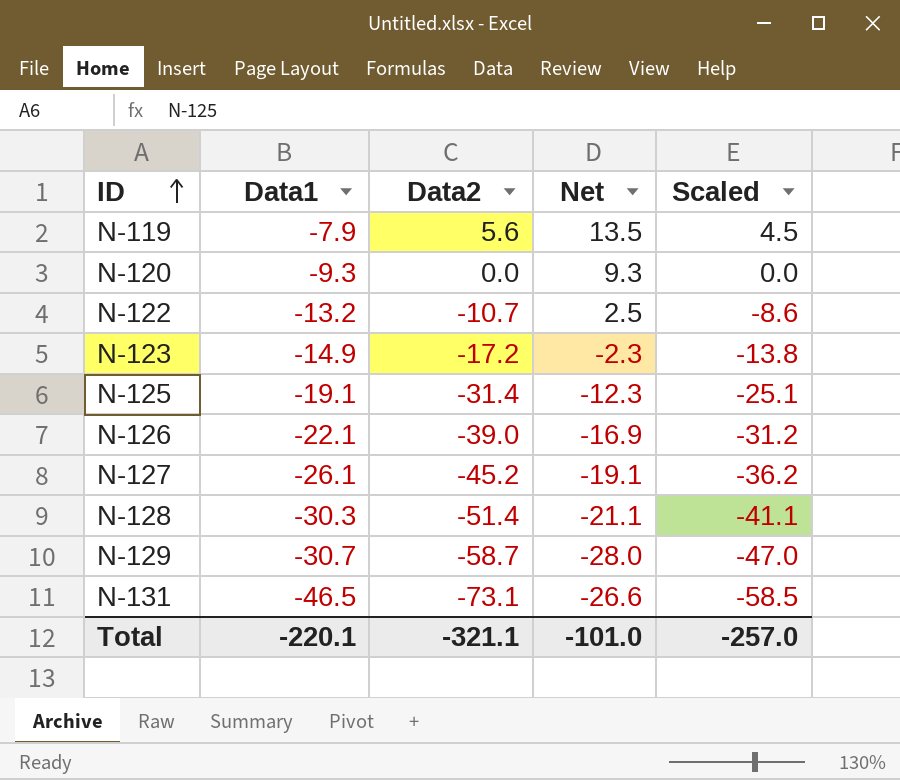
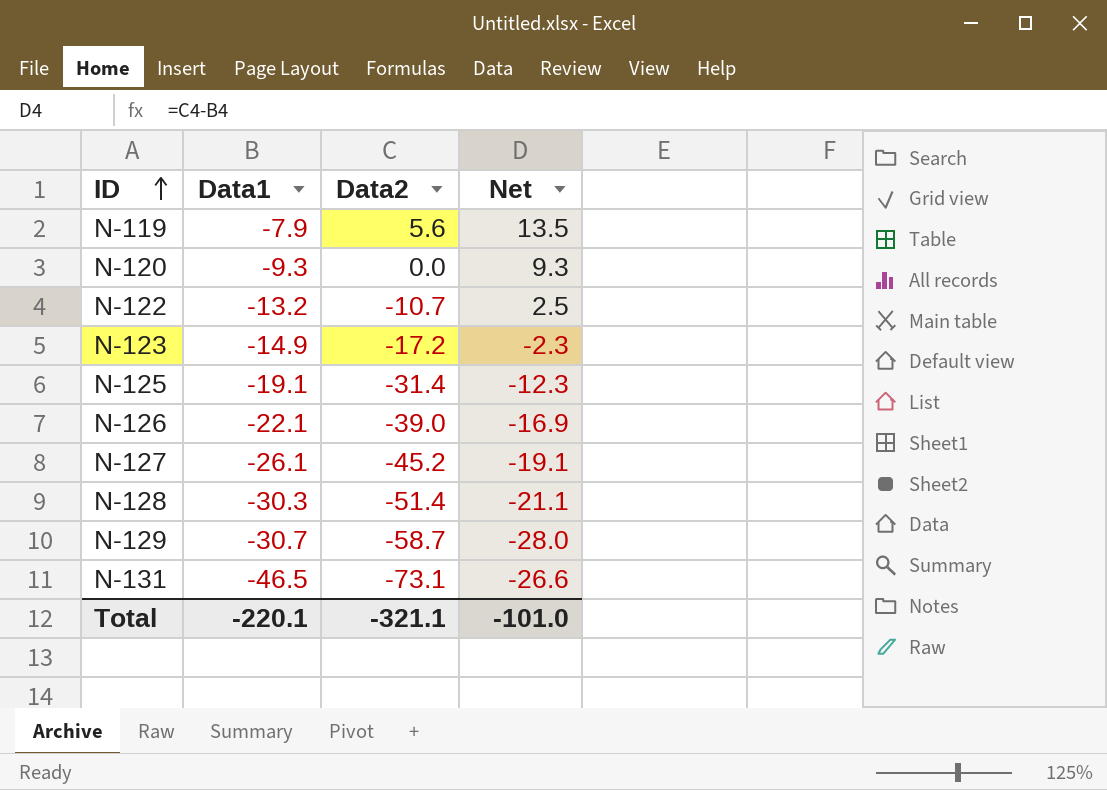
column Scaled | formula: [Data2] * 0.8 -> none

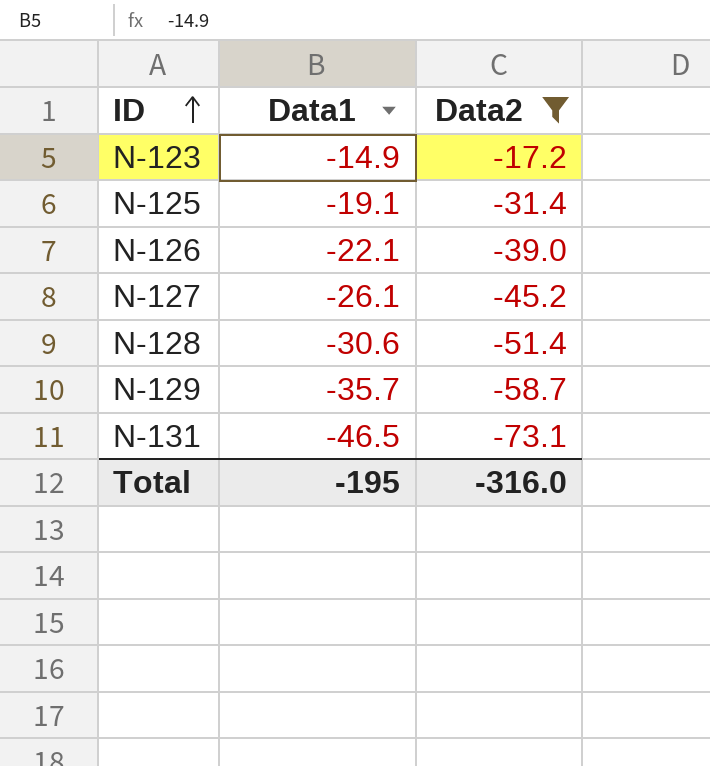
filter: none -> Data2 <= -17.2
column Net | formula: [Data2] - [Data1] -> none
N-128 | Data1: -30.3 -> -30.6
N-129 | Data1: -30.7 -> -35.7
Total | Data1: -220.1 -> -195
Total | Data2: -321.1 -> -316.0

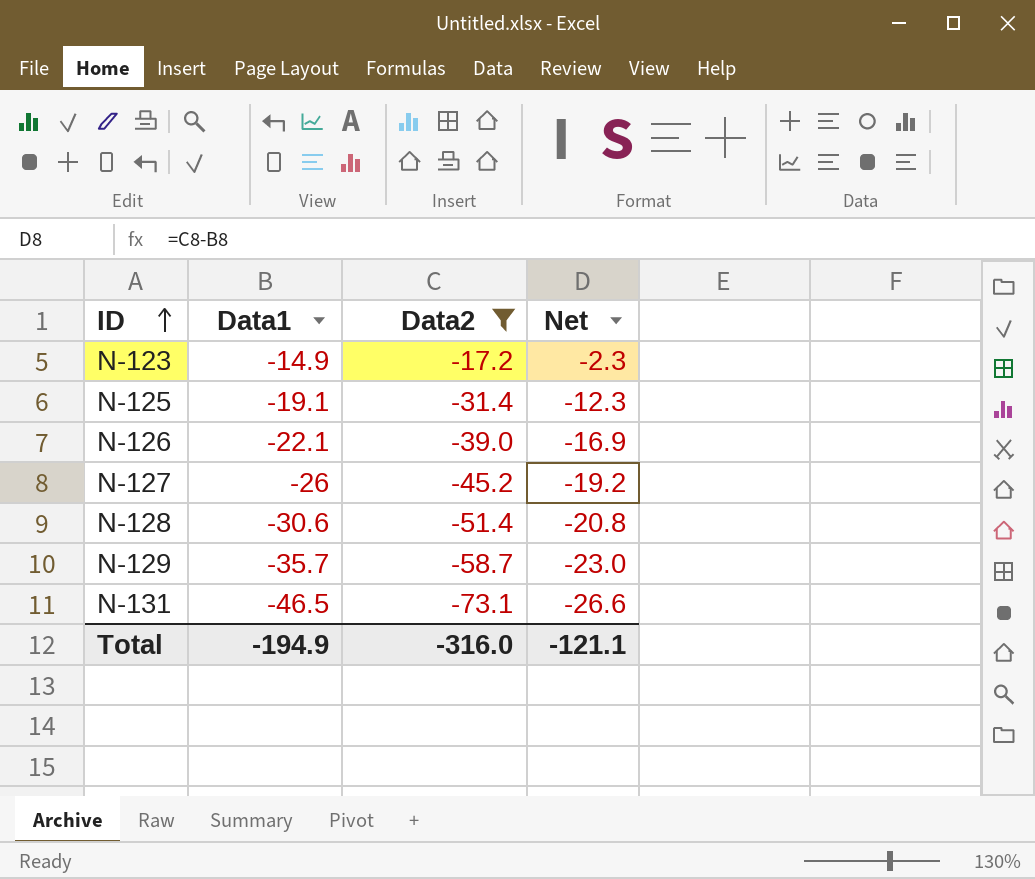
column Net | formula: none -> [Data2] - [Data1]
N-127 | Data1: -26.1 -> -26
Total | Data1: -195 -> -194.9

